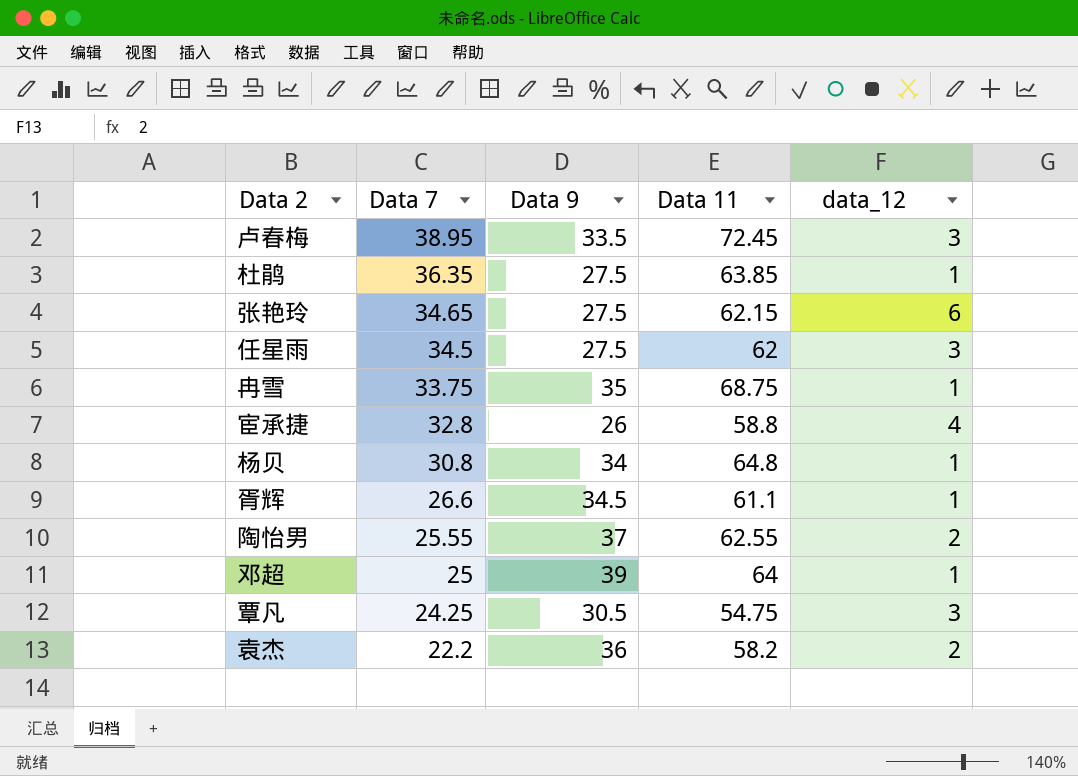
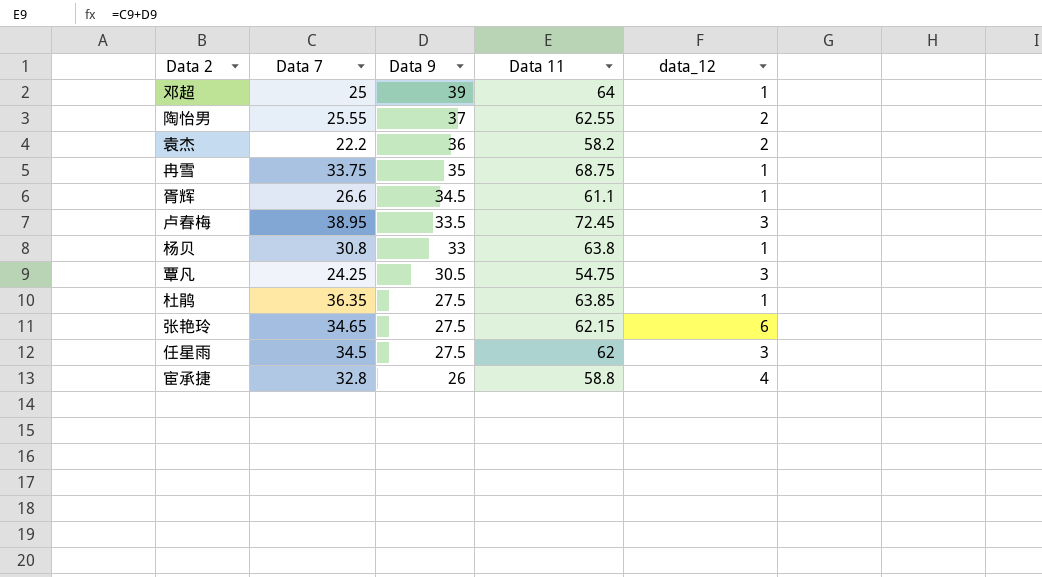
row order: Data 7 descending -> Data 9 descending
杨贝 | Data 9: 34 -> 33
杨贝 | Data 11: 64.8 -> 63.8

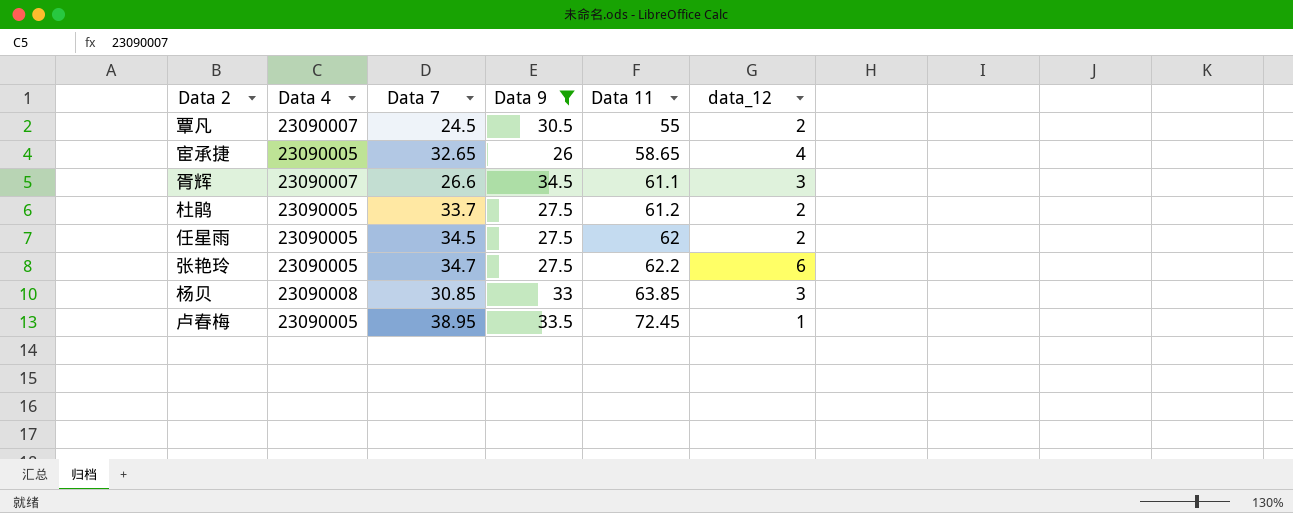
filter: none -> Data 9 <= 34.5
row order: Data 9 descending -> Data 11 ascending
column Data 4 | position: none -> 2
覃凡 | Data 7: 24.25 -> 24.5
覃凡 | Data 11: 54.75 -> 55
覃凡 | data_12: 3 -> 2
宦承捷 | Data 7: 32.8 -> 32.65
宦承捷 | Data 11: 58.8 -> 58.65
胥辉 | data_12: 1 -> 3
杜鹃 | Data 7: 36.35 -> 33.7
杜鹃 | Data 11: 63.85 -> 61.2
杜鹃 | data_12: 1 -> 2
任星雨 | data_12: 3 -> 2
张艳玲 | Data 7: 34.65 -> 34.7
张艳玲 | Data 11: 62.15 -> 62.2
杨贝 | Data 7: 30.8 -> 30.85
杨贝 | Data 11: 63.8 -> 63.85
杨贝 | data_12: 1 -> 3
卢春梅 | data_12: 3 -> 1

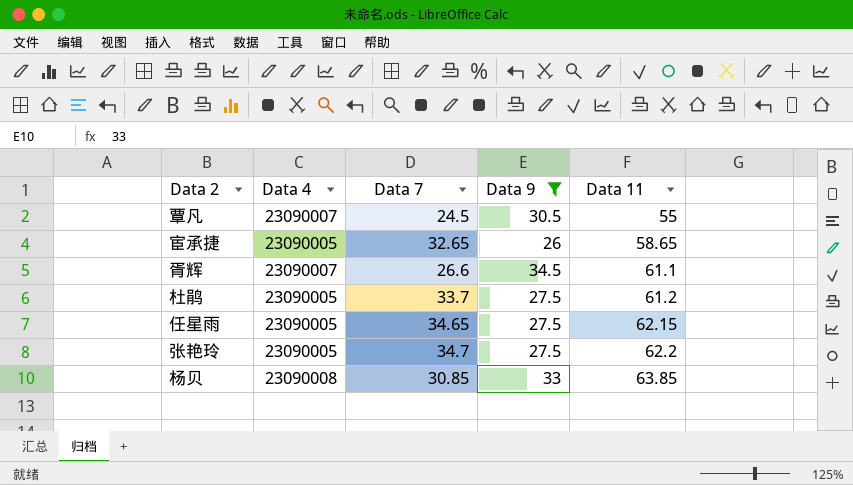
column data_12 | position: 6 -> none
row 卢春梅: 23090005 | 38.95 | 33.5 | 72.45 | 1 -> none
任星雨 | Data 7: 34.5 -> 34.65
任星雨 | Data 11: 62 -> 62.15

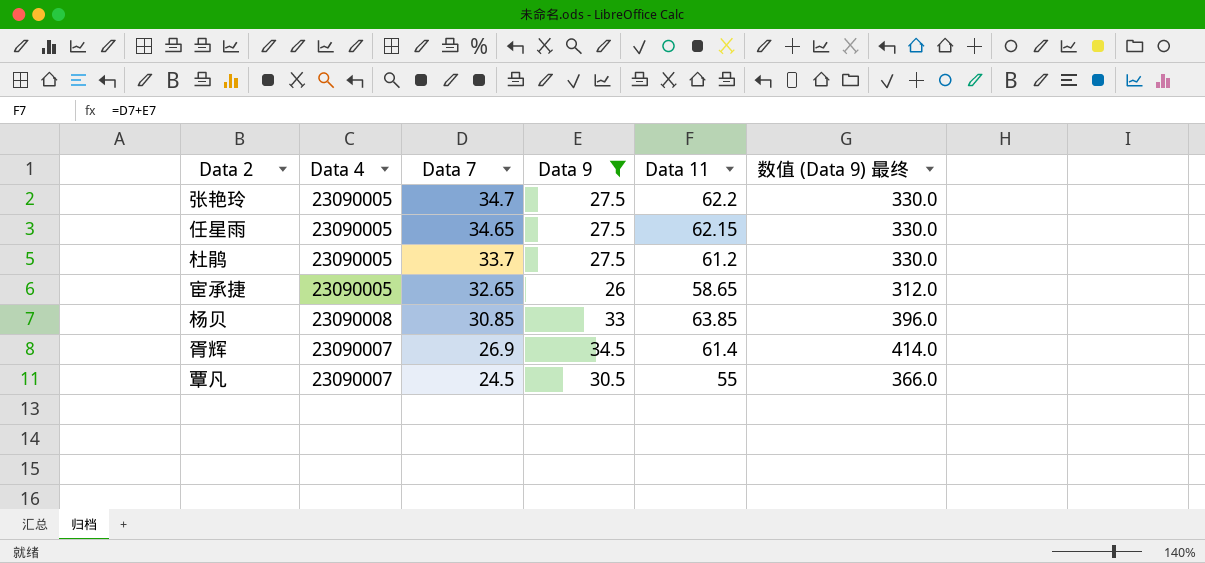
row order: Data 11 ascending -> Data 7 descending
column 数值 (Data 9) 最终 | formula: none -> [Data 9] * 12
胥辉 | Data 7: 26.6 -> 26.9
胥辉 | Data 11: 61.1 -> 61.4

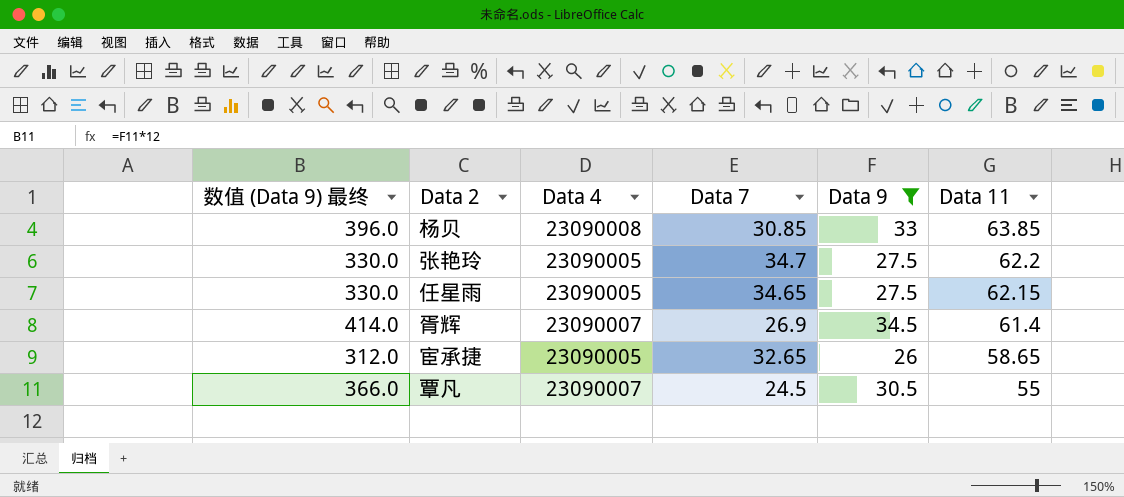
row order: Data 7 descending -> Data 11 descending
column 数值 (Data 9) 最终 | position: 6 -> 1
row 杜鹃: 23090005 | 33.7 | 27.5 | 61.2 | 330.0 -> none

